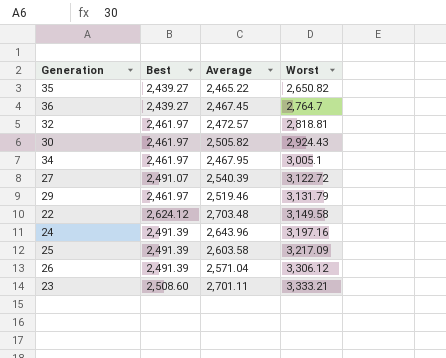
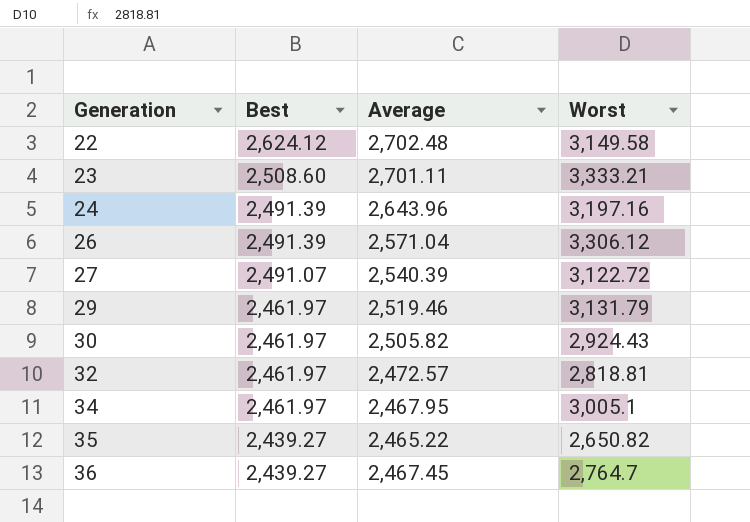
row order: Worst ascending -> Generation ascending
row 25: 2,491.39 | 2,603.58 | 3,217.09 -> none
22 | Average: 2,703.48 -> 2,702.48

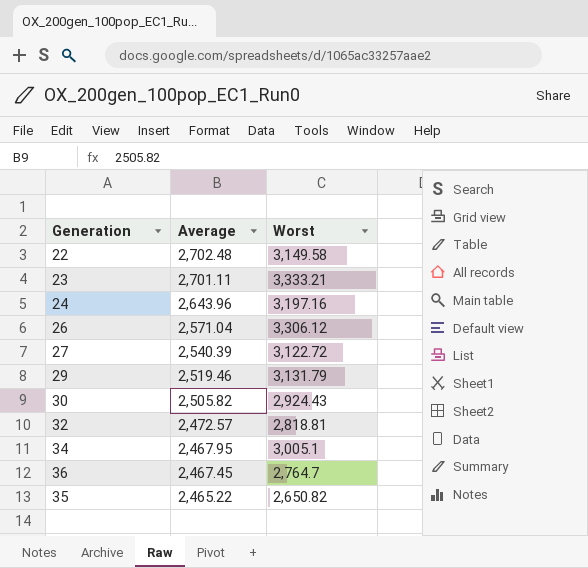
row order: Generation ascending -> Average descending
column Best | position: 2 -> none

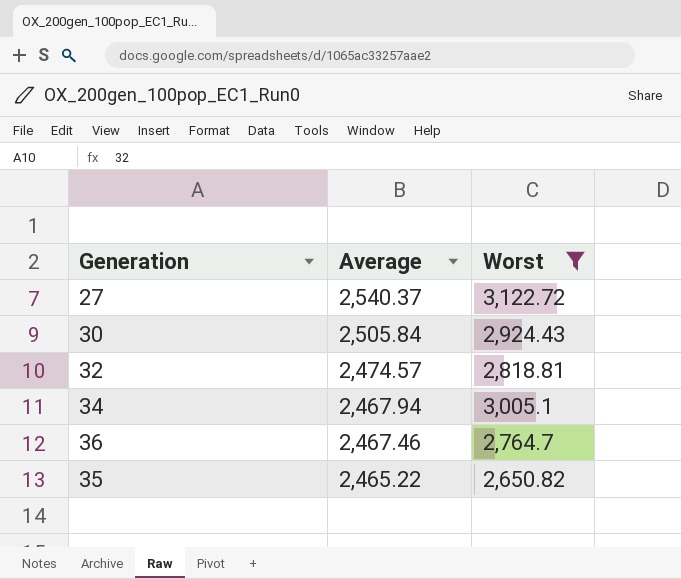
filter: none -> Worst <= 3,122.72
27 | Average: 2,540.39 -> 2,540.37
30 | Average: 2,505.82 -> 2,505.84
32 | Average: 2,472.57 -> 2,474.57
34 | Average: 2,467.95 -> 2,467.94
36 | Average: 2,467.45 -> 2,467.46

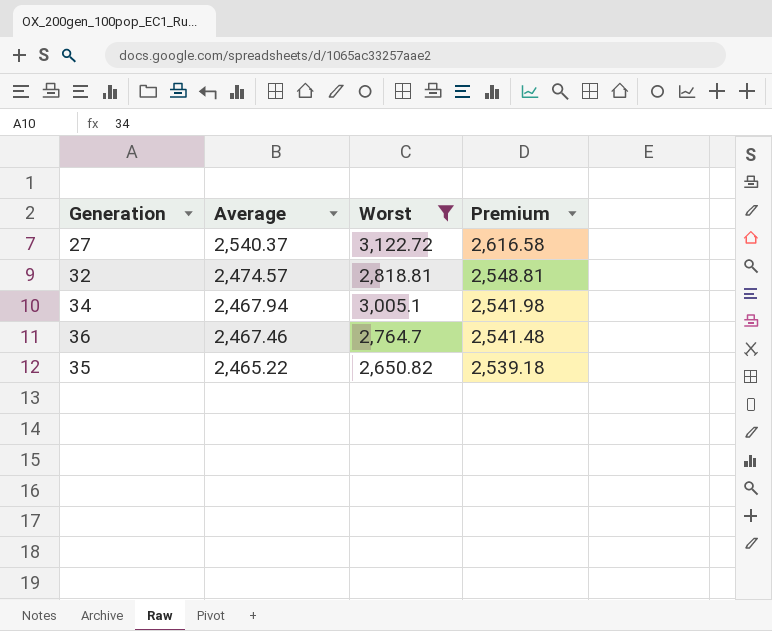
column Premium | formula: none -> [Average] * 1.03
row 30: 2,505.84 | 2,924.43 -> none

